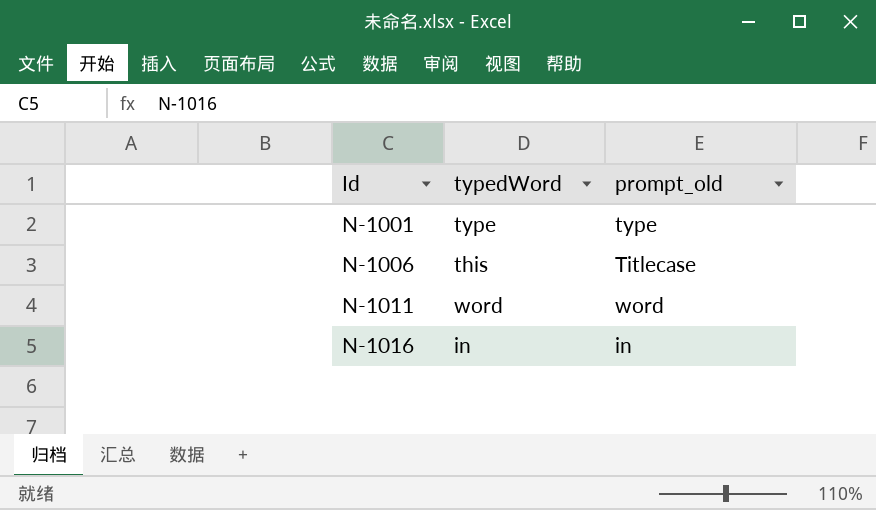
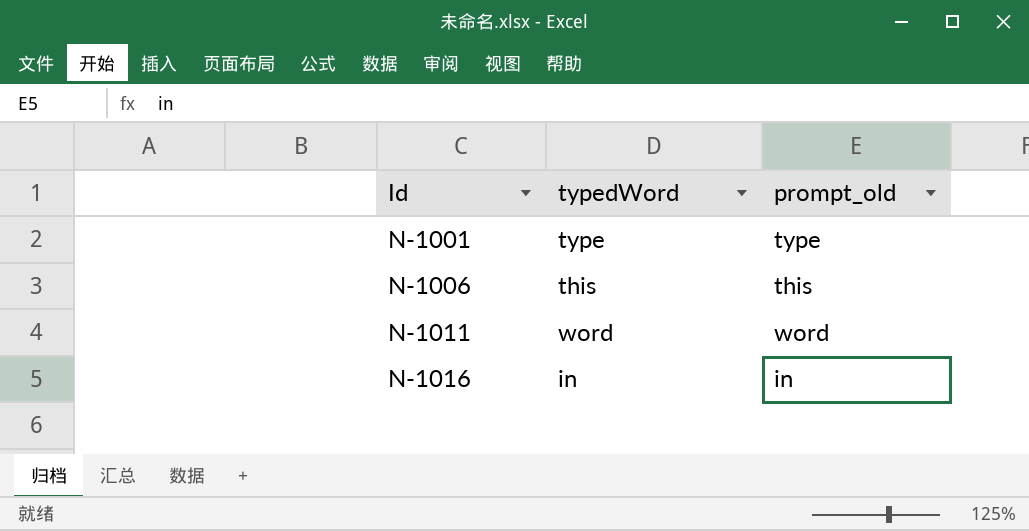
N-1006 | prompt_old: Titlecase -> this

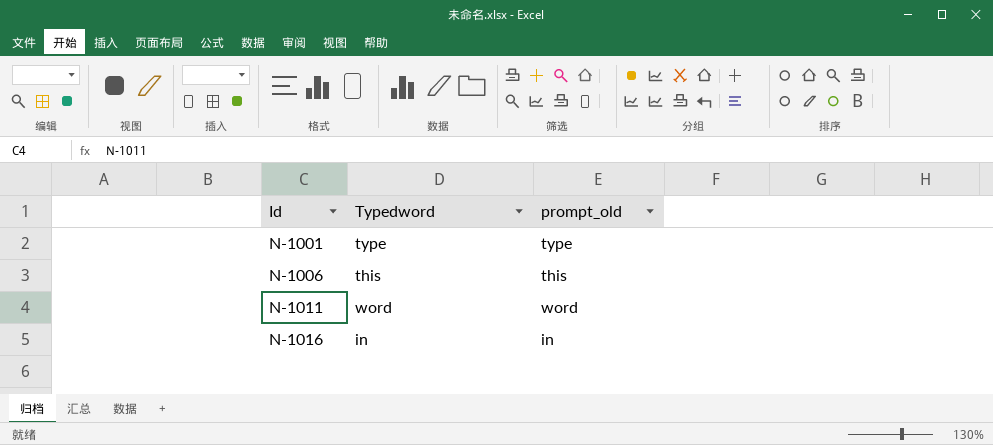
column name: typedWord -> Typedword

